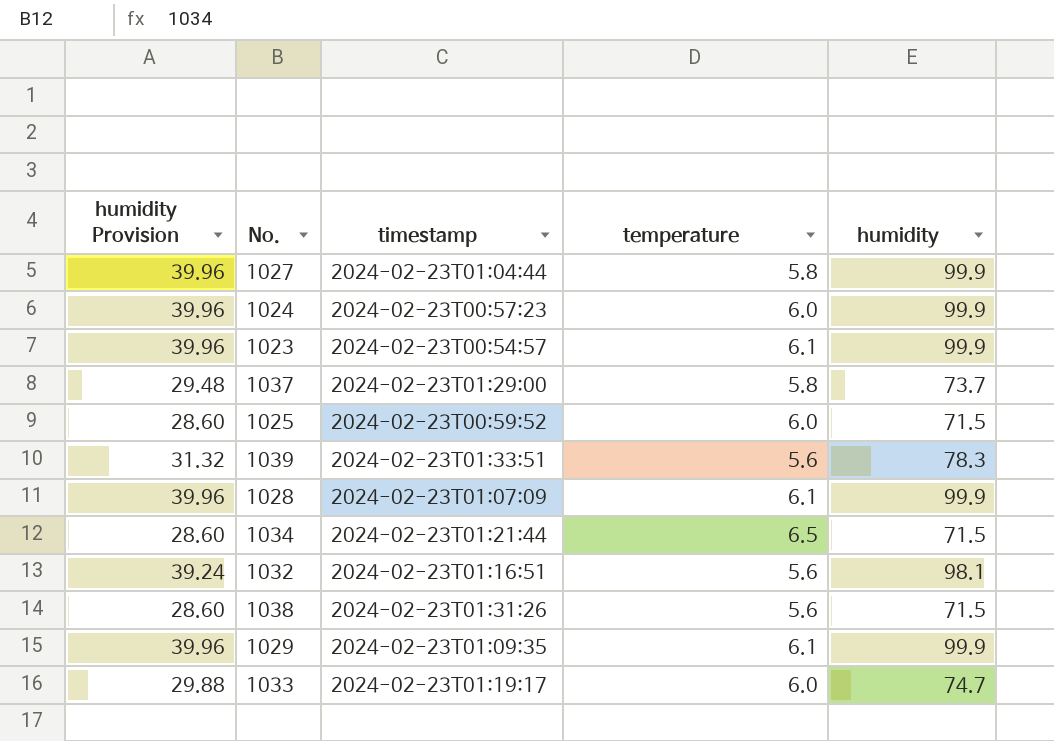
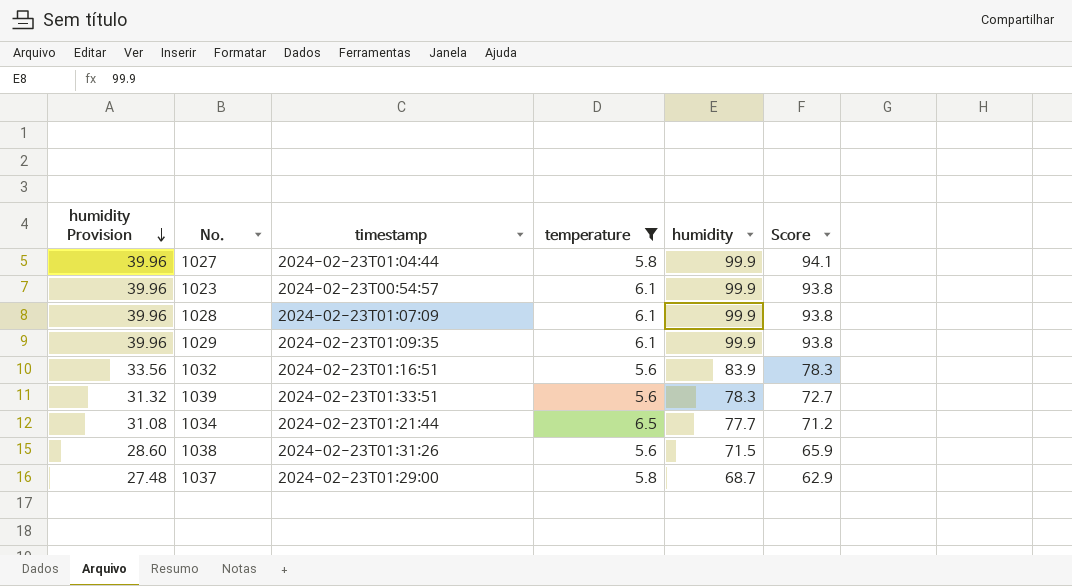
filter: none -> temperature != 6.0
row order: none -> humidity Provision descending
column Score | formula: none -> [humidity] - [temperature]
1032 | humidity Provision: 39.24 -> 33.56
1032 | humidity: 98.1 -> 83.9
1034 | humidity Provision: 28.60 -> 31.08
1034 | humidity: 71.5 -> 77.7
1037 | humidity Provision: 29.48 -> 27.48
1037 | humidity: 73.7 -> 68.7

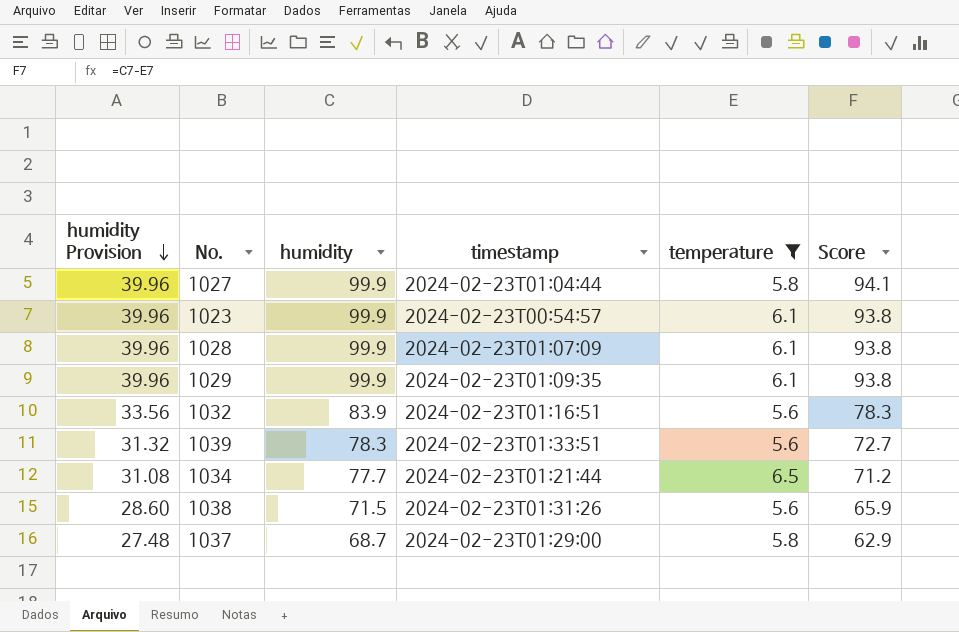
column humidity | position: 5 -> 3

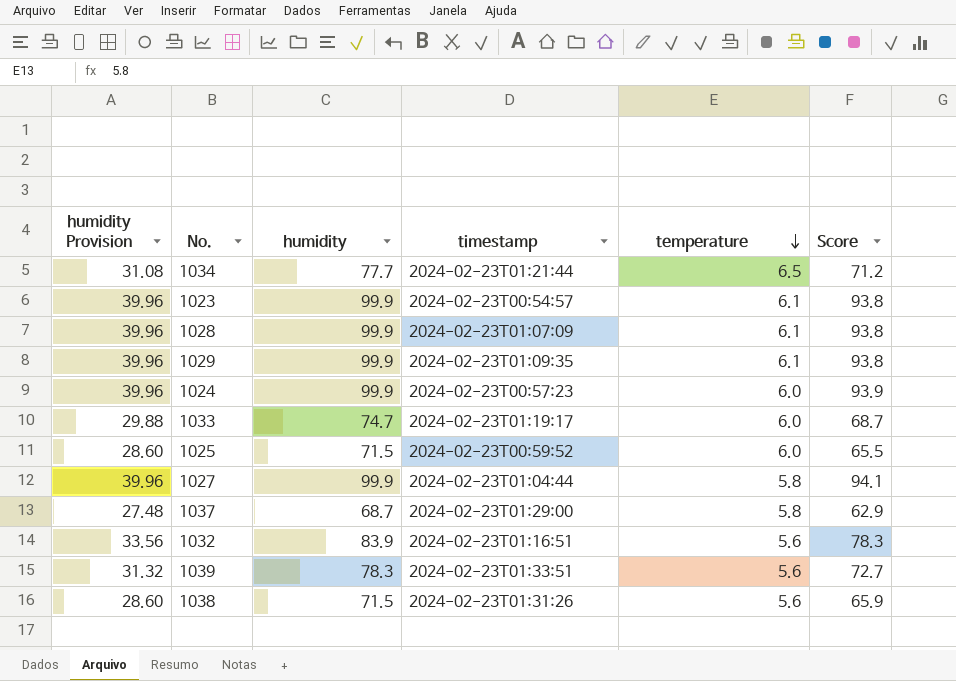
filter: temperature != 6.0 -> none
row order: humidity Provision descending -> temperature descending

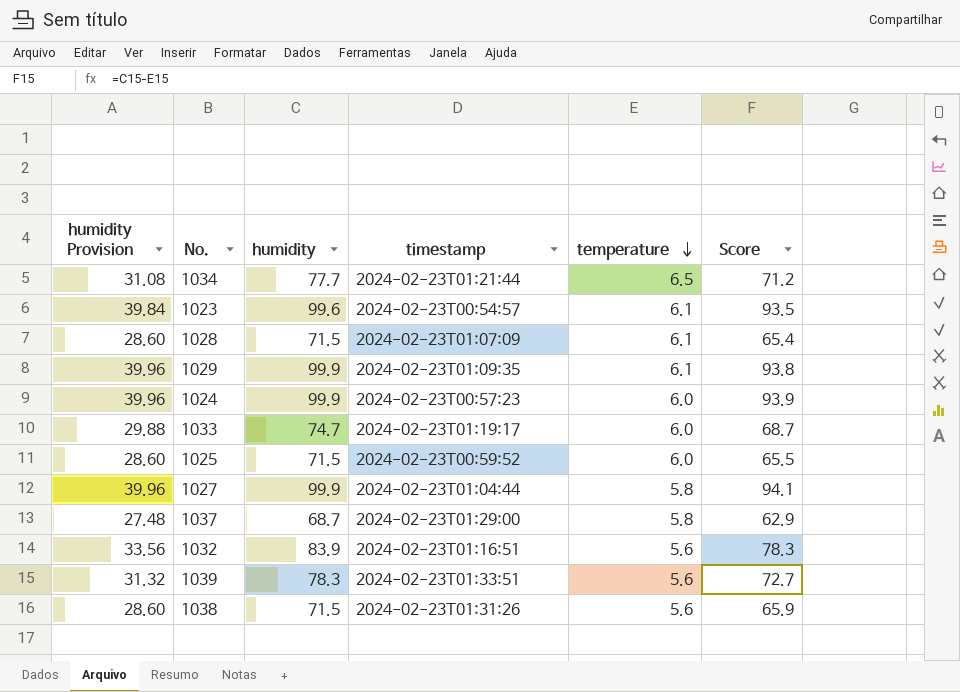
1023 | humidity Provision: 39.96 -> 39.84
1023 | humidity: 99.9 -> 99.6
1023 | Score: 93.8 -> 93.5
1028 | humidity Provision: 39.96 -> 28.60
1028 | humidity: 99.9 -> 71.5
1028 | Score: 93.8 -> 65.4

